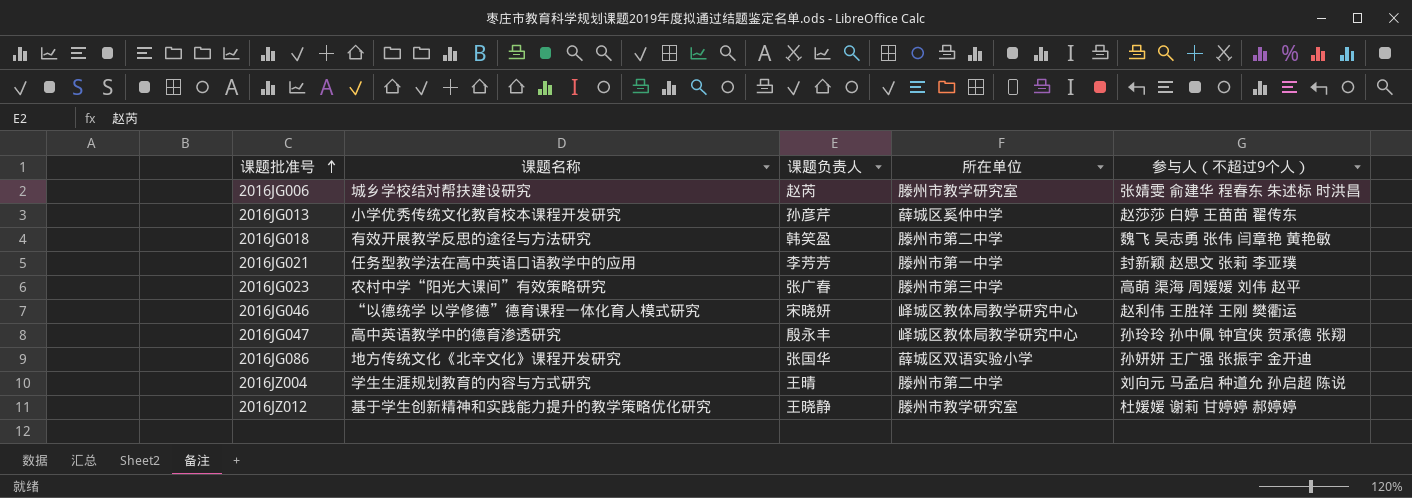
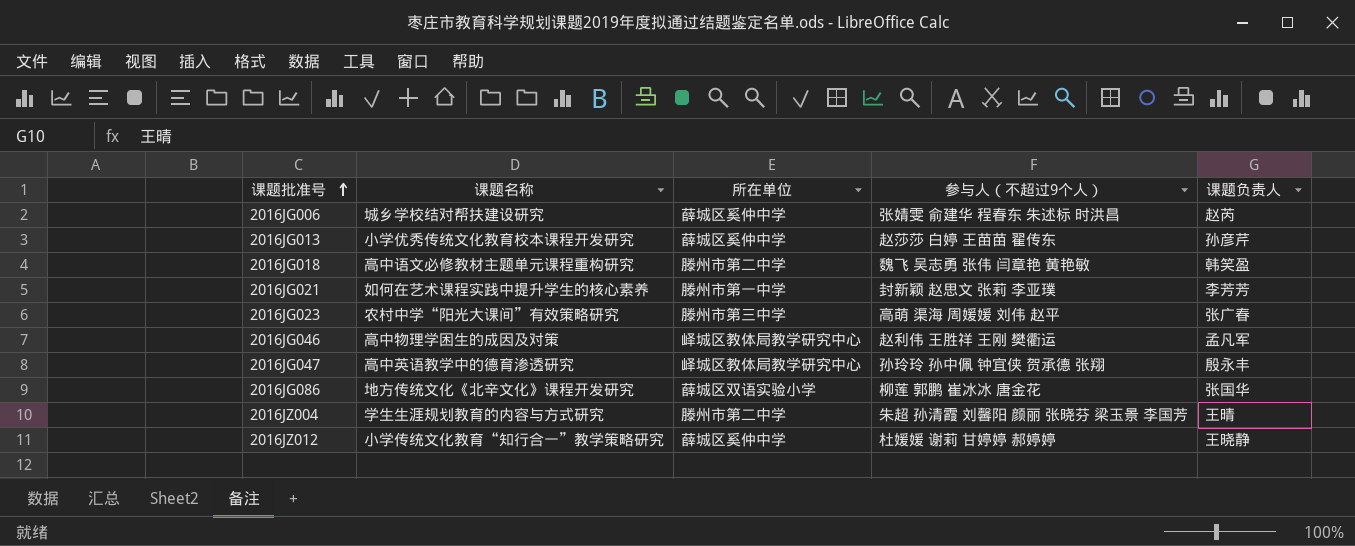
column 课题负责人 | position: 3 -> 5
2016JG006 | 所在单位: 滕州市教学研究室 -> 薛城区奚仲中学
2016JG018 | 课题名称: 有效开展教学反思的途径与方法研究 -> 高中语文必修教材主题单元课程重构研究
2016JG021 | 课题名称: 任务型教学法在高中英语口语教学中的应用 -> 如何在艺术课程实践中提升学生的核心素养
2016JG046 | 课题名称: “以德统学 以学修德”德育课程一体化育人模式研究 -> 高中物理学困生的成因及对策
2016JG046 | 课题负责人: 宋晓妍 -> 孟凡军
2016JG086 | 参与人（不超过9个人）: 孙妍妍 王广强 张振宇 金开迪 -> 柳莲 郭鹏 崔冰冰 唐金花
2016JZ004 | 参与人（不超过9个人）: 刘向元 马孟启 种道允 孙启超 陈说 -> 朱超 孙清霞 刘馨阳 颜丽 张晓芬 梁玉景 李国芳
2016JZ012 | 课题名称: 基于学生创新精神和实践能力提升的教学策略优化研究 -> 小学传统文化教育“知行合一”教学策略研究
2016JZ012 | 所在单位: 滕州市教学研究室 -> 薛城区奚仲中学

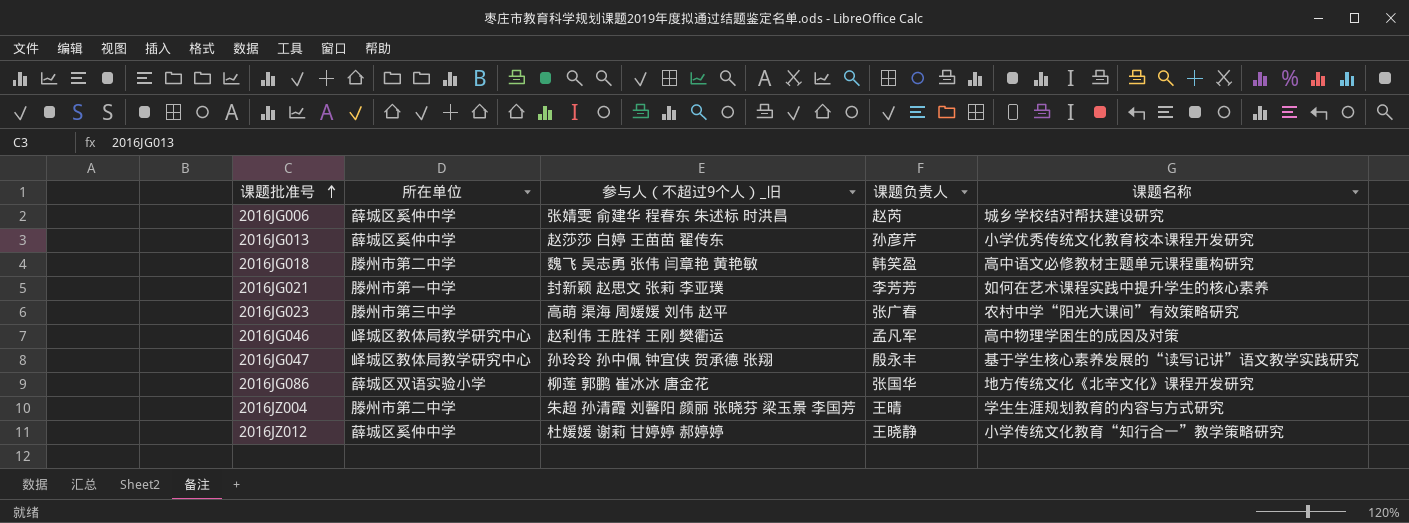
column name: 参与人（不超过9个人） -> 参与人（不超过9个人）_旧
column 课题名称 | position: 2 -> 5
2016JG047 | 课题名称: 高中英语教学中的德育渗透研究 -> 基于学生核心素养发展的“读写记讲”语文教学实践研究

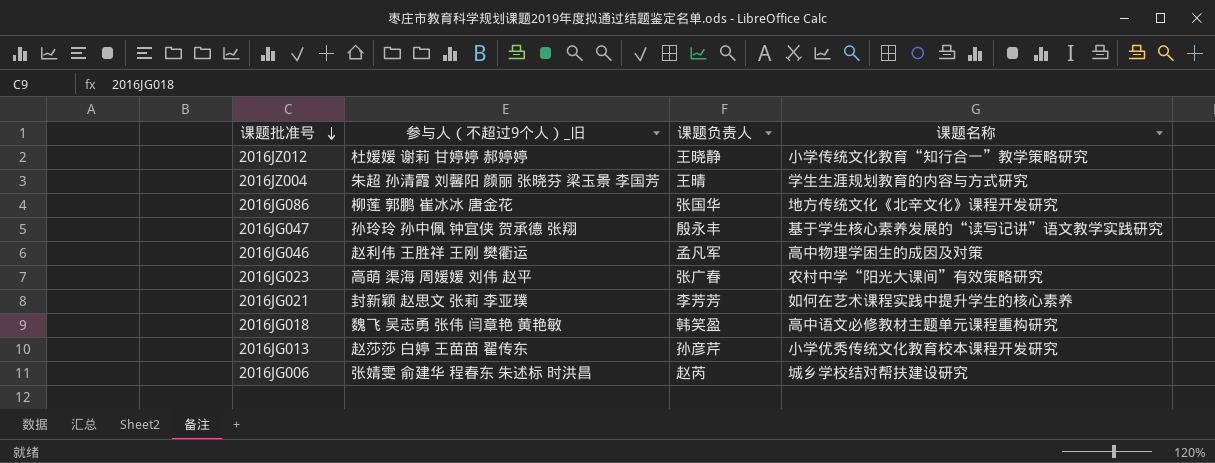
row order: 课题批准号 ascending -> 课题批准号 descending
column 所在单位 | position: 2 -> none

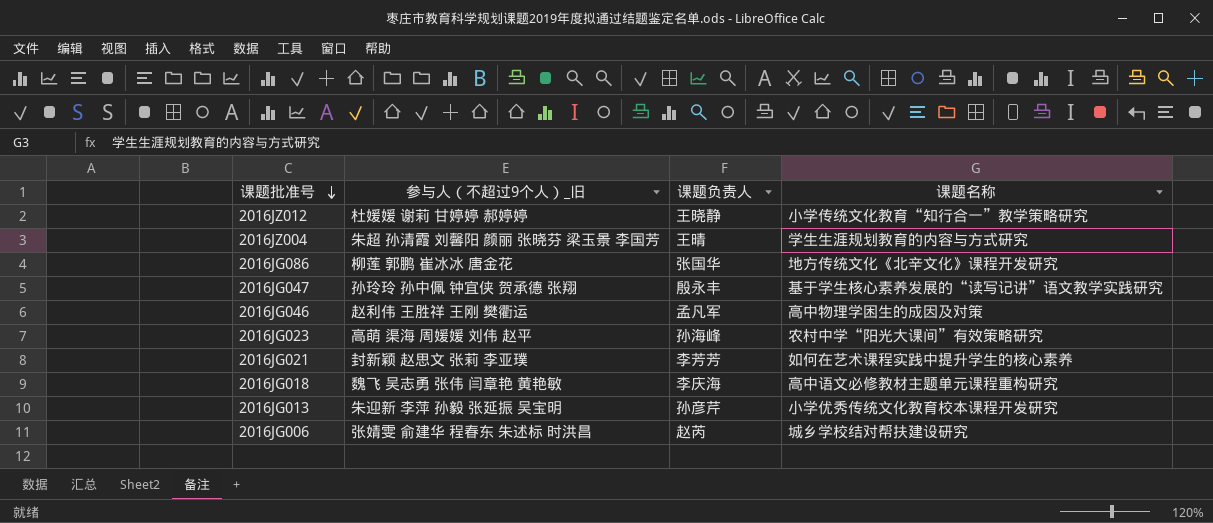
2016JG023 | 课题负责人: 张广春 -> 孙海峰
2016JG018 | 课题负责人: 韩笑盈 -> 李庆海
2016JG013 | 参与人（不超过9个人）_旧: 赵莎莎 白婷 王苗苗 翟传东 -> 朱迎新 李萍 孙毅 张延振 吴宝明

